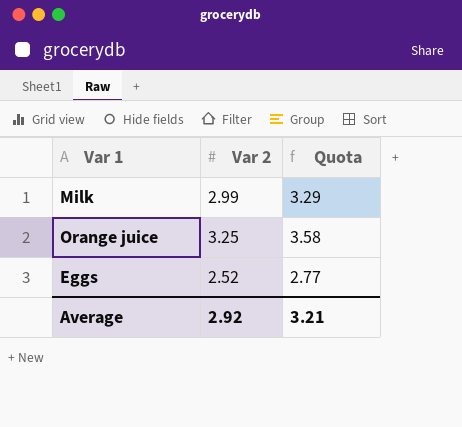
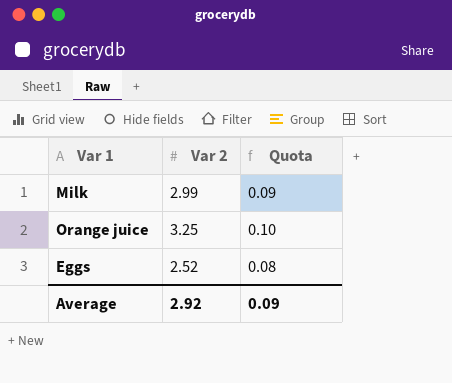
column Quota | formula: [Var 2] * 1.1 -> [Var 2] * 0.03
Average | Quota: 3.21 -> 0.09

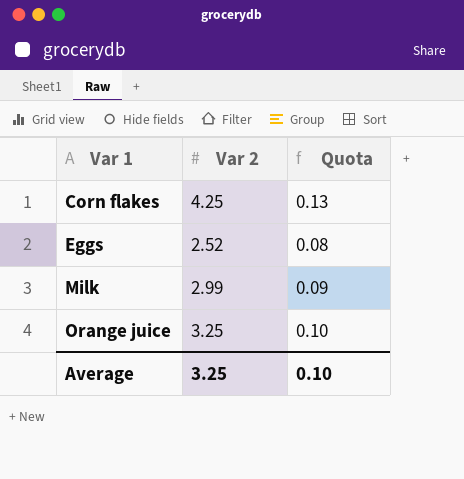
row order: none -> Var 1 ascending
row Corn flakes: none -> 4.25 | 0.13
Average | Var 2: 2.92 -> 3.25
Average | Quota: 0.09 -> 0.10

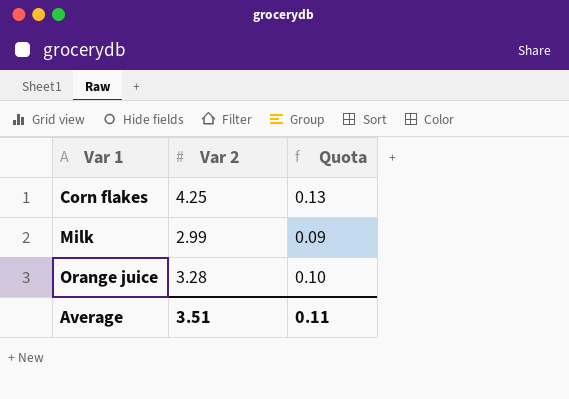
row Eggs: 2.52 | 0.08 -> none
Orange juice | Var 2: 3.25 -> 3.28
Average | Var 2: 3.25 -> 3.51
Average | Quota: 0.10 -> 0.11

